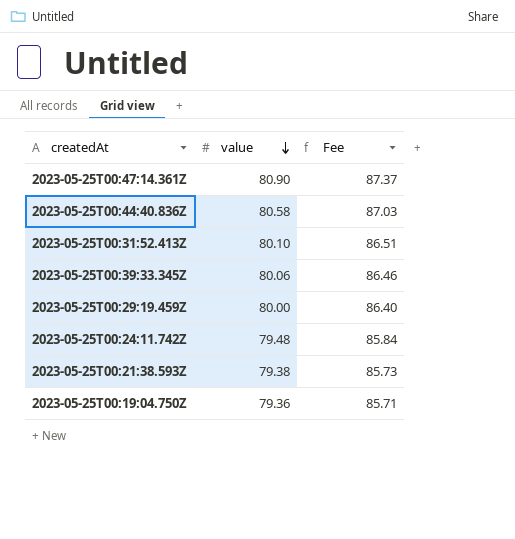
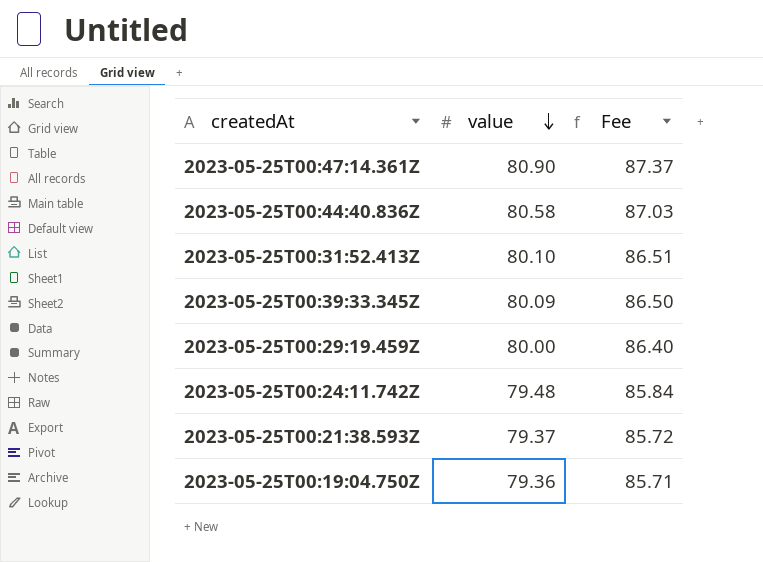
2023-05-25T00:39:33.345Z | value: 80.06 -> 80.09
2023-05-25T00:39:33.345Z | Fee: 86.46 -> 86.50
2023-05-25T00:21:38.593Z | value: 79.38 -> 79.37
2023-05-25T00:21:38.593Z | Fee: 85.73 -> 85.72

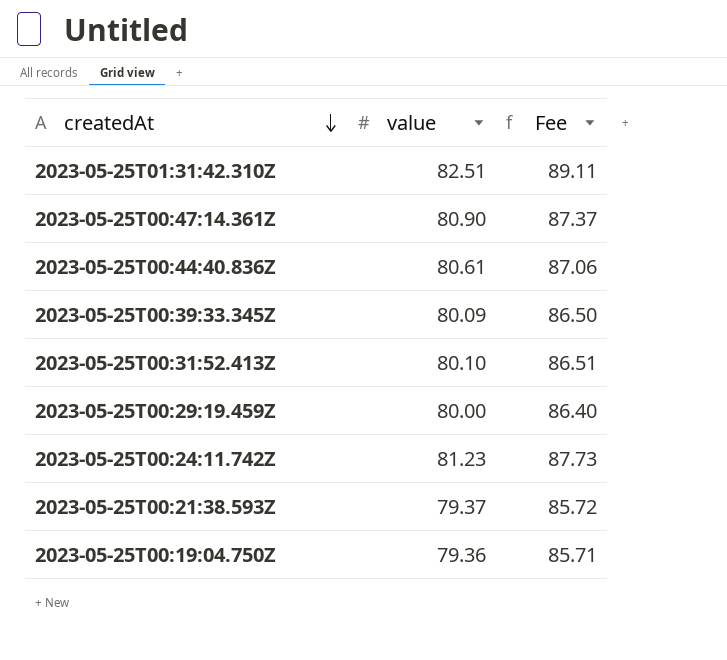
row order: value descending -> createdAt descending
row 2023-05-25T01:31:42.310Z: none -> 82.51 | 89.11
2023-05-25T00:44:40.836Z | value: 80.58 -> 80.61
2023-05-25T00:44:40.836Z | Fee: 87.03 -> 87.06
2023-05-25T00:24:11.742Z | value: 79.48 -> 81.23
2023-05-25T00:24:11.742Z | Fee: 85.84 -> 87.73

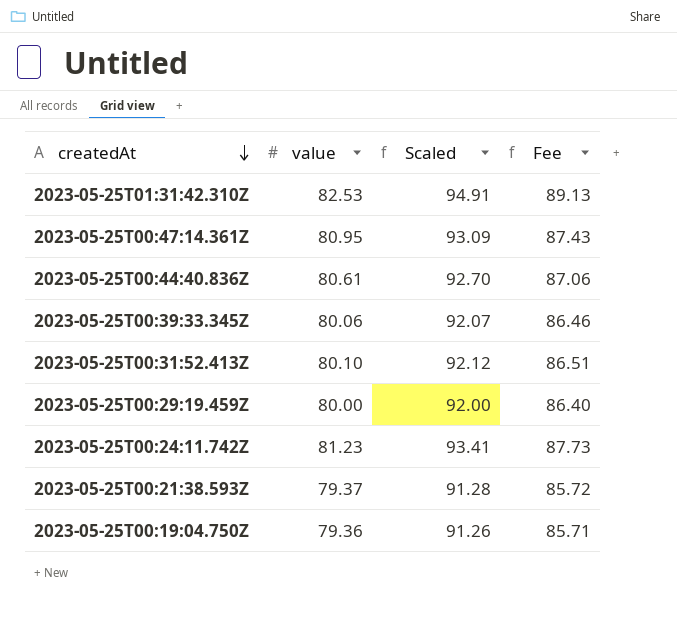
column Scaled | formula: none -> [value] * 1.15
2023-05-25T01:31:42.310Z | value: 82.51 -> 82.53
2023-05-25T01:31:42.310Z | Fee: 89.11 -> 89.13
2023-05-25T00:47:14.361Z | value: 80.90 -> 80.95
2023-05-25T00:47:14.361Z | Fee: 87.37 -> 87.43
2023-05-25T00:39:33.345Z | value: 80.09 -> 80.06
2023-05-25T00:39:33.345Z | Fee: 86.50 -> 86.46

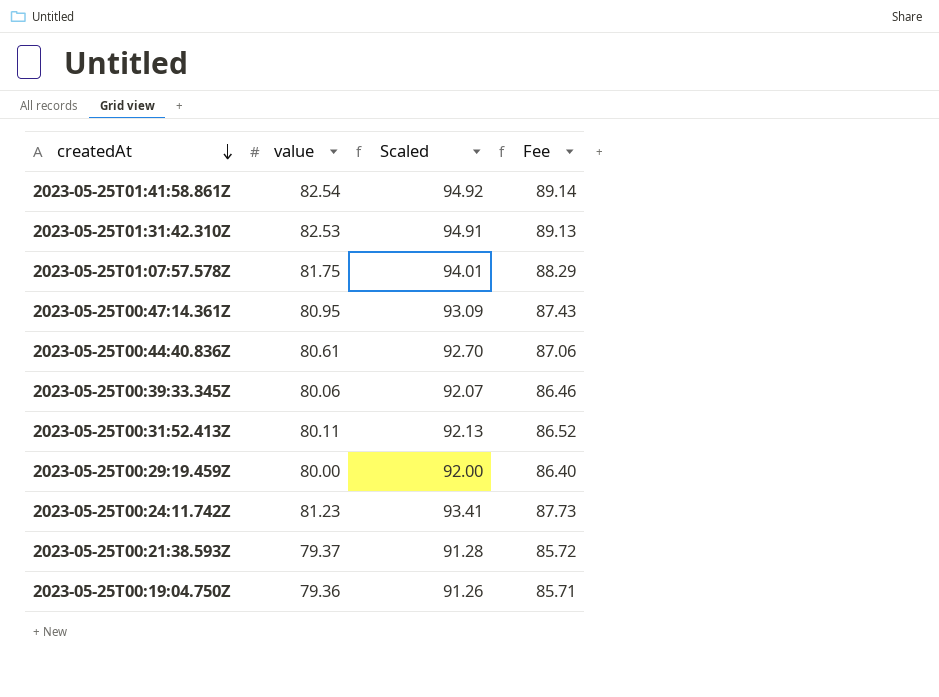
row 2023-05-25T01:41:58.861Z: none -> 82.54 | 94.92 | 89.14
row 2023-05-25T01:07:57.578Z: none -> 81.75 | 94.01 | 88.29
2023-05-25T00:31:52.413Z | value: 80.10 -> 80.11
2023-05-25T00:31:52.413Z | Scaled: 92.12 -> 92.13
2023-05-25T00:31:52.413Z | Fee: 86.51 -> 86.52

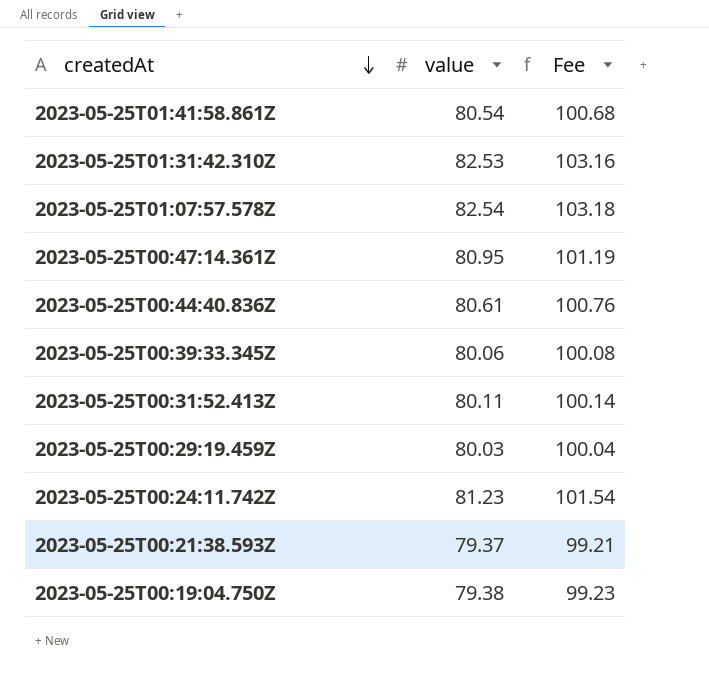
column Scaled | formula: [value] * 1.15 -> none
column Fee | formula: [value] * 1.08 -> [value] * 1.25
2023-05-25T01:41:58.861Z | value: 82.54 -> 80.54
2023-05-25T01:07:57.578Z | value: 81.75 -> 82.54
2023-05-25T00:29:19.459Z | value: 80.00 -> 80.03
2023-05-25T00:19:04.750Z | value: 79.36 -> 79.38

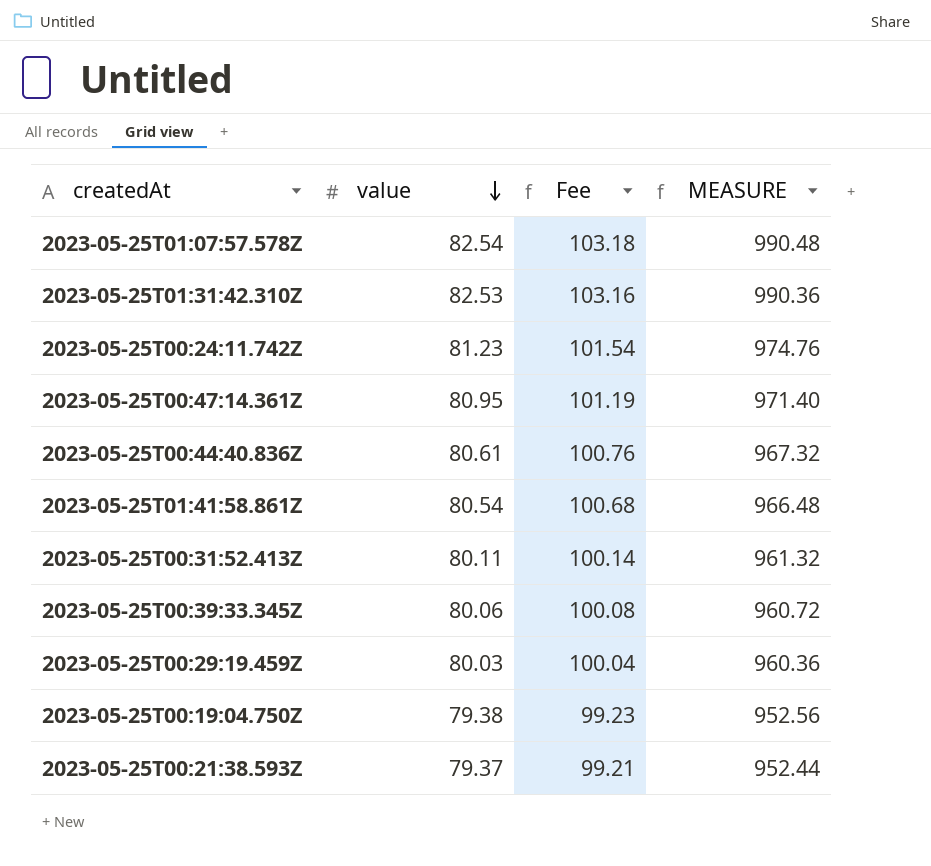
row order: createdAt descending -> value descending
column MEASURE | formula: none -> [value] * 12

